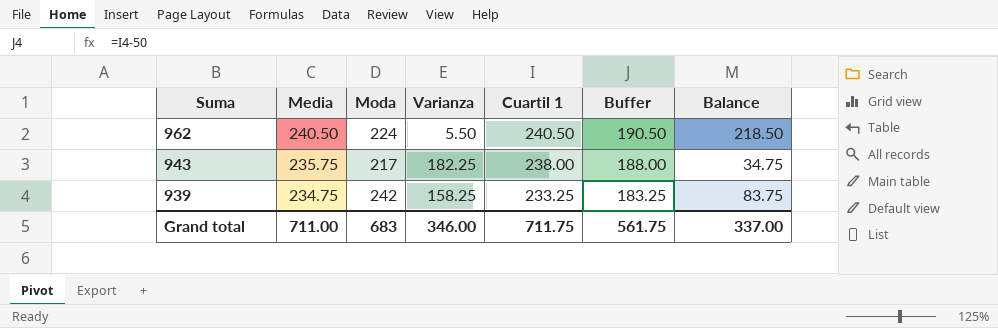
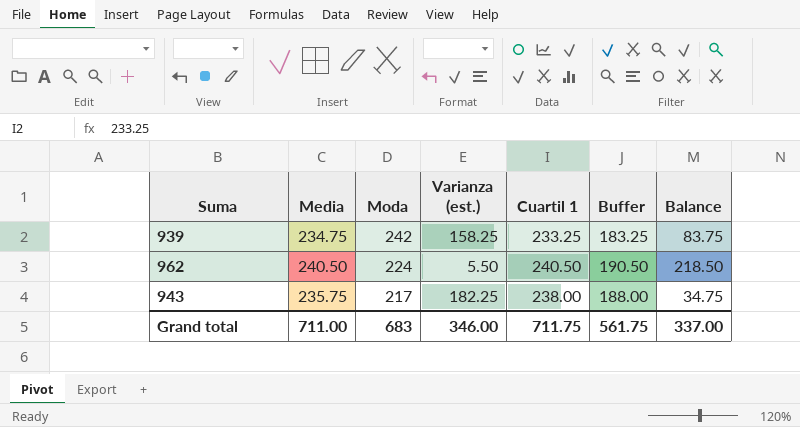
row order: Suma descending -> Moda descending
column name: Varianza -> Varianza (est.)

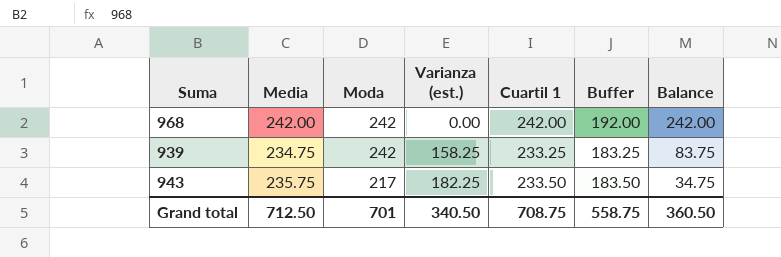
row 962: 240.50 | 224 | 5.50 | 240.50 | 190.50 | 218.50 -> none
row 968: none -> 242.00 | 242 | 0.00 | 242.00 | 192.00 | 242.00
943 | Cuartil 1: 238.00 -> 233.50
943 | Buffer: 188.00 -> 183.50
Grand total | Media: 711.00 -> 712.50
Grand total | Moda: 683 -> 701
Grand total | Varianza (est.): 346.00 -> 340.50
Grand total | Cuartil 1: 711.75 -> 708.75
Grand total | Buffer: 561.75 -> 558.75
Grand total | Balance: 337.00 -> 360.50

